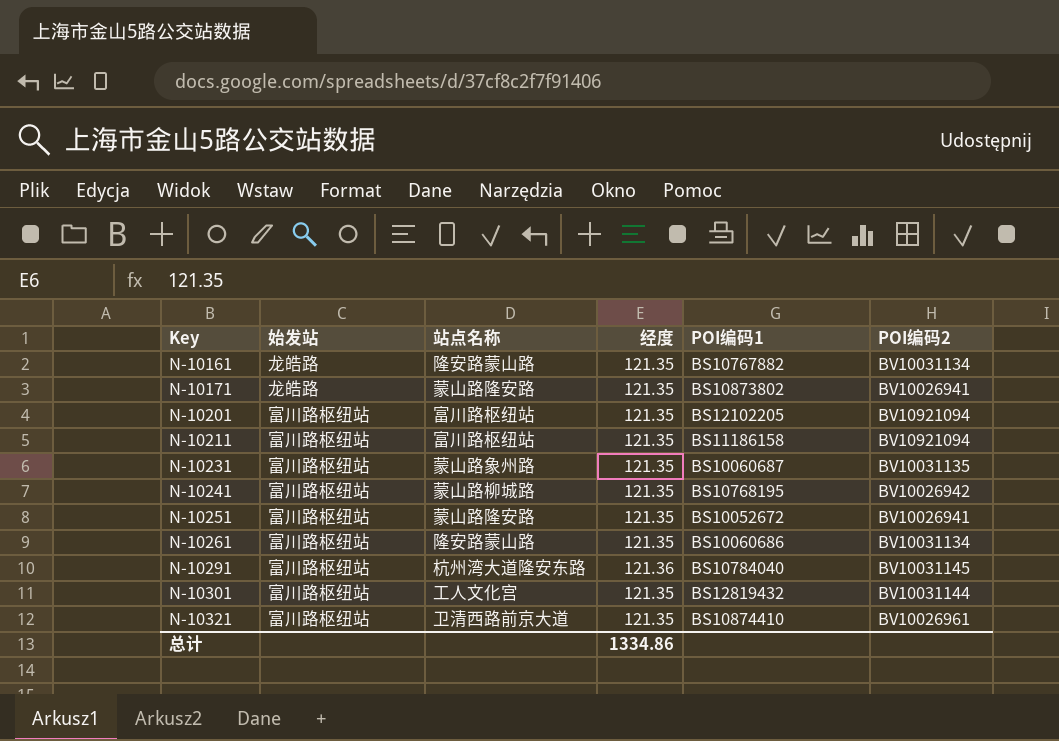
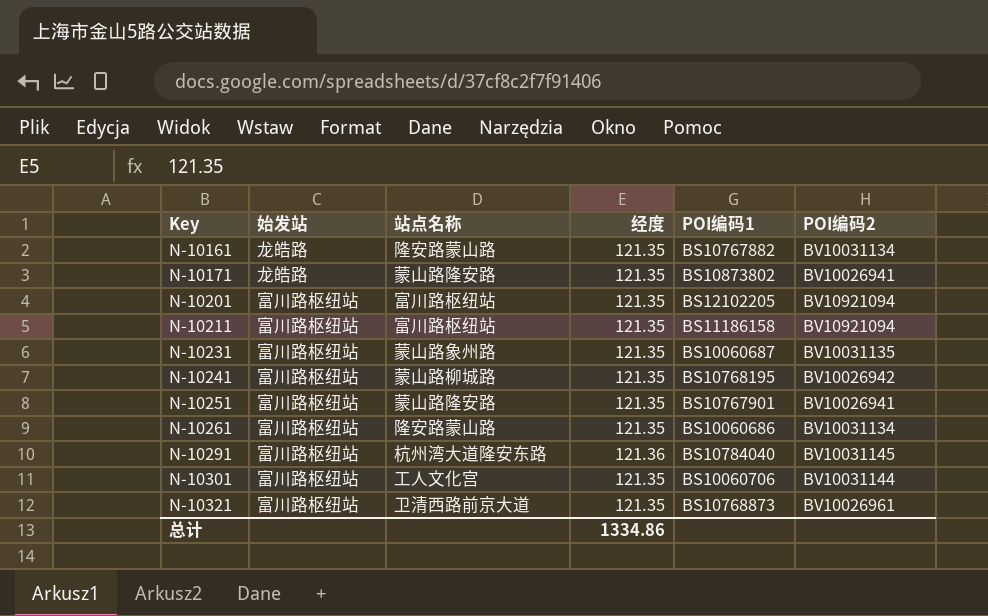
N-10251 | POI编码1: BS10052672 -> BS10767901
N-10301 | POI编码1: BS12819432 -> BS10060706
N-10321 | POI编码1: BS10874410 -> BS10768873

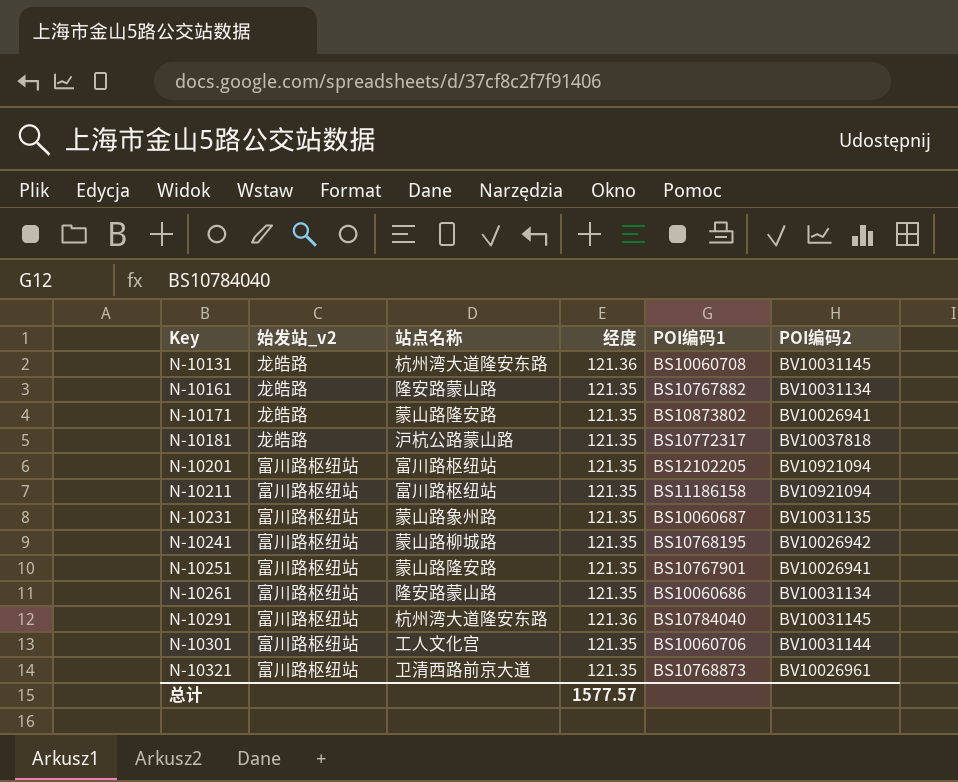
column name: 始发站 -> 始发站_v2
row N-10131: none -> 龙皓路 | 杭州湾大道隆安东路 | 121.36 | BS10060708 | BV10031145
row N-10181: none -> 龙皓路 | 沪杭公路蒙山路 | 121.35 | BS10772317 | BV10037818
总计 | 经度: 1334.86 -> 1577.57

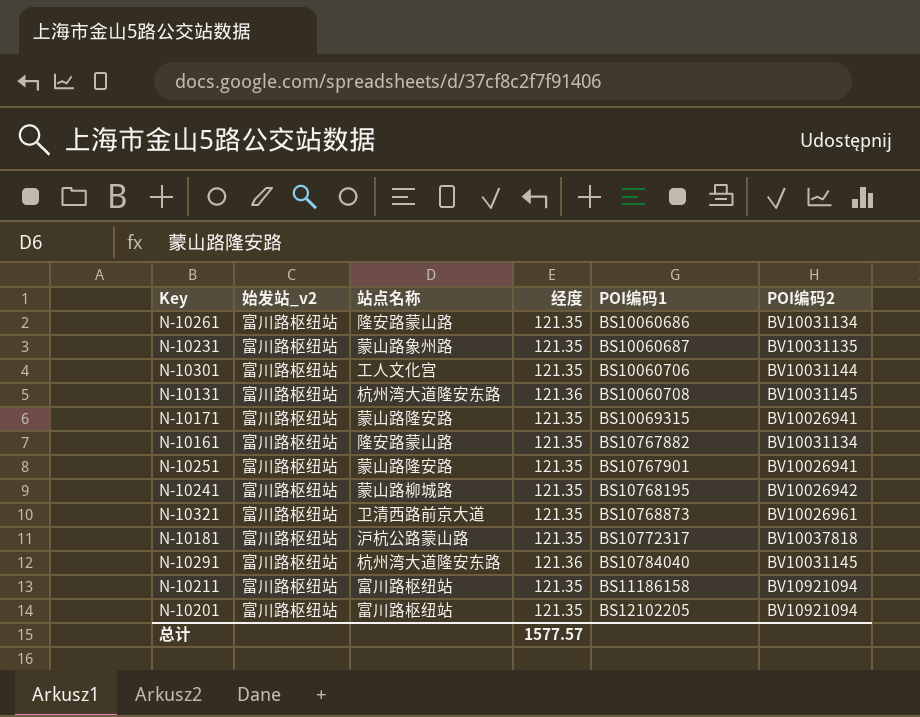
row order: Key ascending -> POI编码1 ascending
N-10131 | 始发站_v2: 龙皓路 -> 富川路枢纽站
N-10171 | 始发站_v2: 龙皓路 -> 富川路枢纽站
N-10171 | POI编码1: BS10873802 -> BS10069315
N-10161 | 始发站_v2: 龙皓路 -> 富川路枢纽站
N-10181 | 始发站_v2: 龙皓路 -> 富川路枢纽站

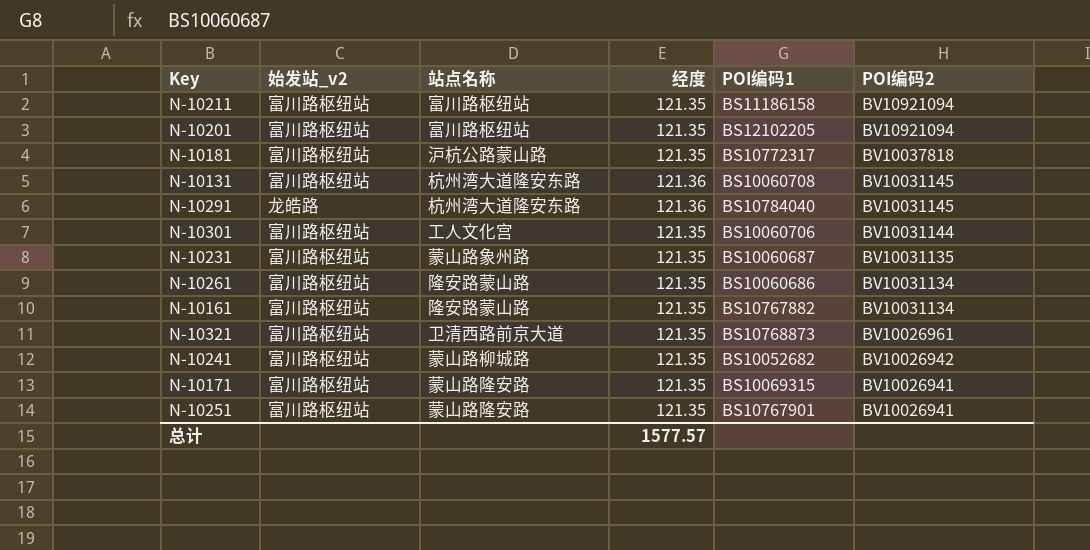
row order: POI编码1 ascending -> POI编码2 descending
N-10291 | 始发站_v2: 富川路枢纽站 -> 龙皓路
N-10241 | POI编码1: BS10768195 -> BS10052682

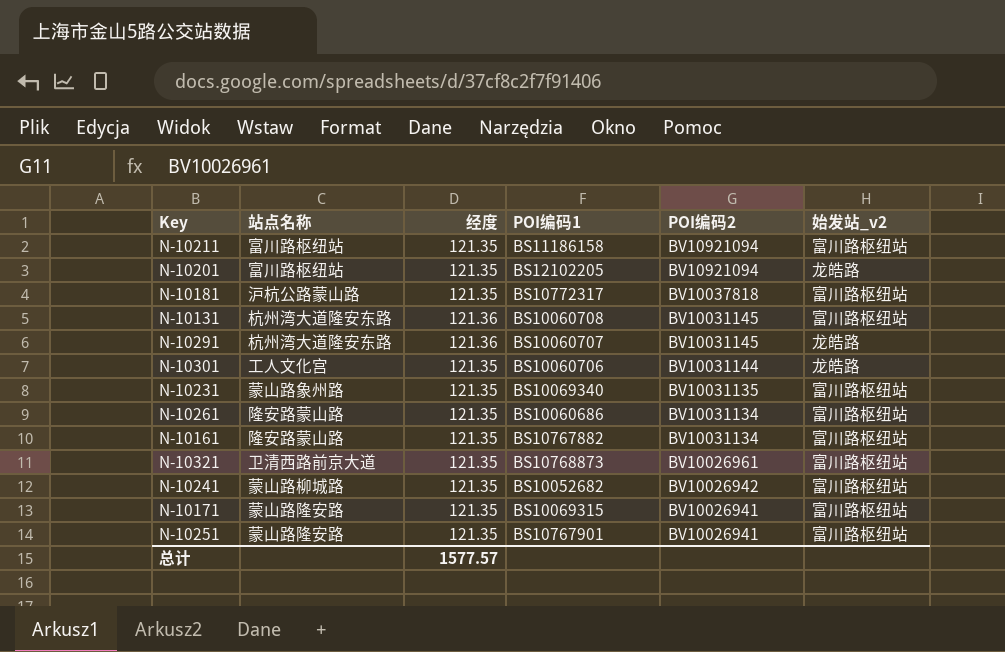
column 始发站_v2 | position: 2 -> 6
N-10201 | 始发站_v2: 富川路枢纽站 -> 龙皓路
N-10291 | POI编码1: BS10784040 -> BS10060707
N-10301 | 始发站_v2: 富川路枢纽站 -> 龙皓路
N-10231 | POI编码1: BS10060687 -> BS10069340

